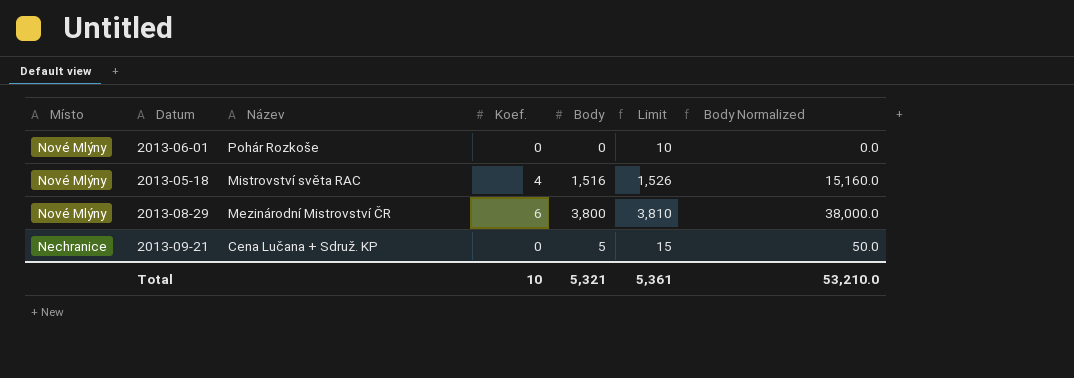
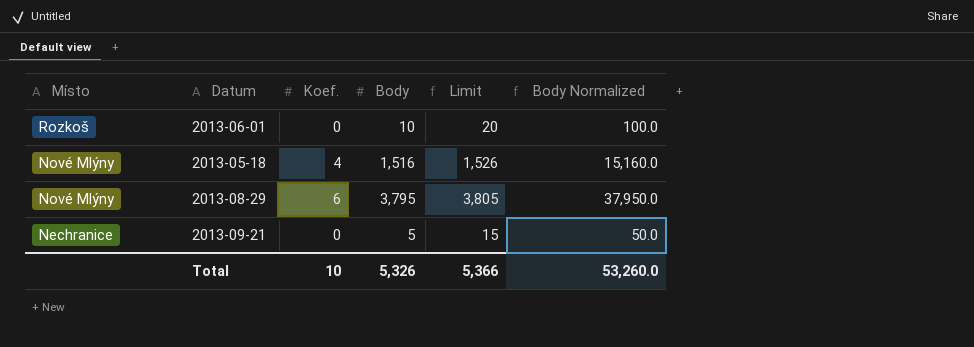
column Název | position: 3 -> none
2013-06-01 | Místo: Nové Mlýny -> Rozkoš
2013-06-01 | Body: 0 -> 10
2013-06-01 | Limit: 10 -> 20
2013-06-01 | Body Normalized: 0.0 -> 100.0
2013-08-29 | Body: 3,800 -> 3,795
2013-08-29 | Limit: 3,810 -> 3,805
2013-08-29 | Body Normalized: 38,000.0 -> 37,950.0
Total | Body: 5,321 -> 5,326
Total | Limit: 5,361 -> 5,366
Total | Body Normalized: 53,210.0 -> 53,260.0

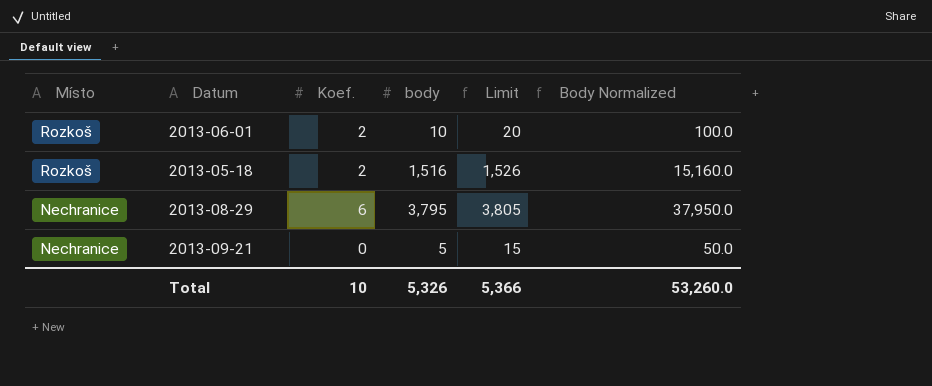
column name: Body -> body
2013-06-01 | Koef.: 0 -> 2
2013-05-18 | Místo: Nové Mlýny -> Rozkoš
2013-05-18 | Koef.: 4 -> 2
2013-08-29 | Místo: Nové Mlýny -> Nechranice

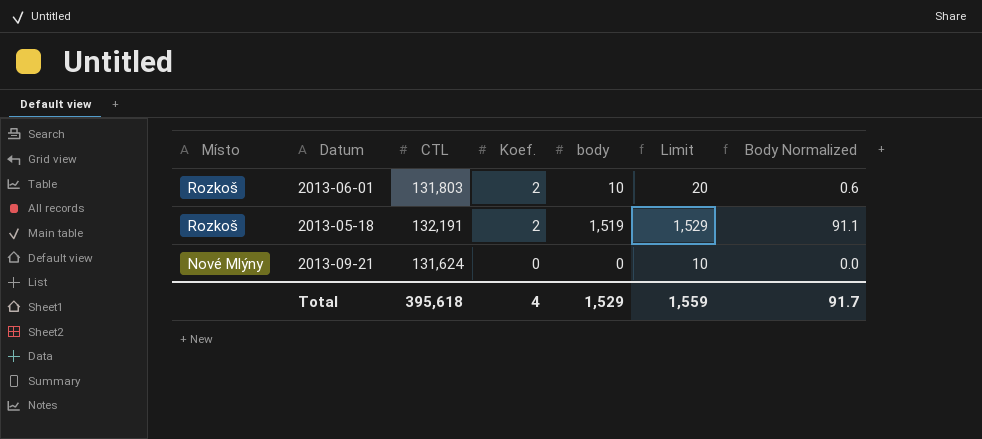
column CTL | position: none -> 3
column Body Normalized | formula: [body] * 10 -> [body] * 0.06
row 2013-08-29: Nechranice | 6 | 3,795 | 3,805 | 37,950.0 -> none
2013-05-18 | body: 1,516 -> 1,519
2013-05-18 | Limit: 1,526 -> 1,529
2013-09-21 | Místo: Nechranice -> Nové Mlýny
2013-09-21 | body: 5 -> 0
2013-09-21 | Limit: 15 -> 10
Total | Koef.: 10 -> 4
Total | body: 5,326 -> 1,529
Total | Limit: 5,366 -> 1,559
Total | Body Normalized: 53,260.0 -> 91.7

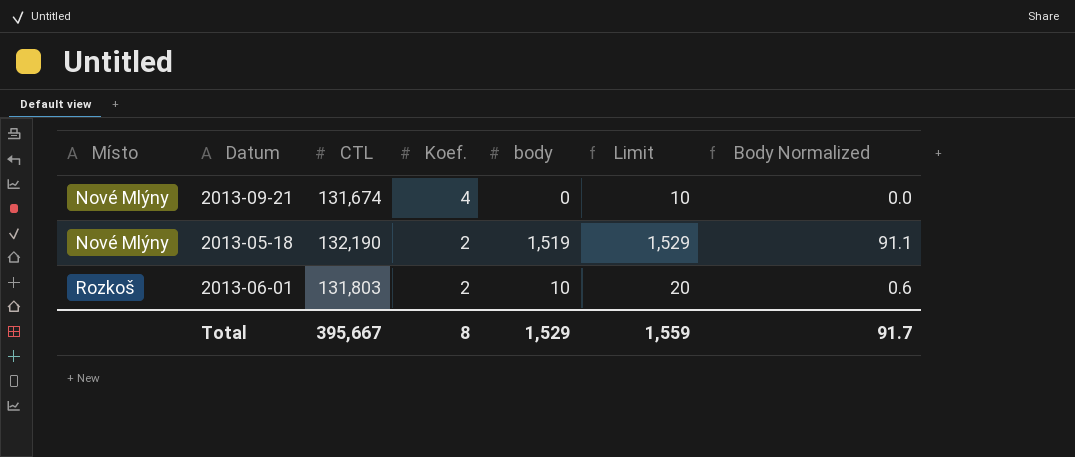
row order: Místo descending -> Místo ascending
2013-09-21 | CTL: 131,624 -> 131,674
2013-09-21 | Koef.: 0 -> 4
2013-05-18 | Místo: Rozkoš -> Nové Mlýny
2013-05-18 | CTL: 132,191 -> 132,190
Total | CTL: 395,618 -> 395,667
Total | Koef.: 4 -> 8

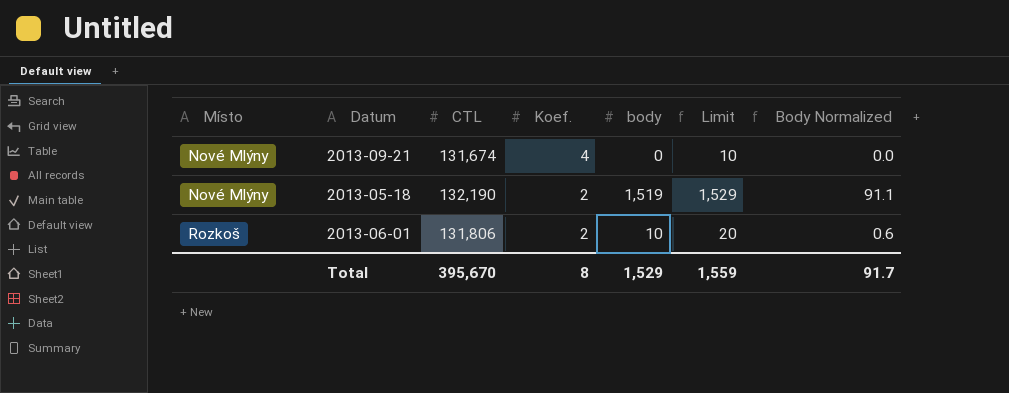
2013-06-01 | CTL: 131,803 -> 131,806
Total | CTL: 395,667 -> 395,670

